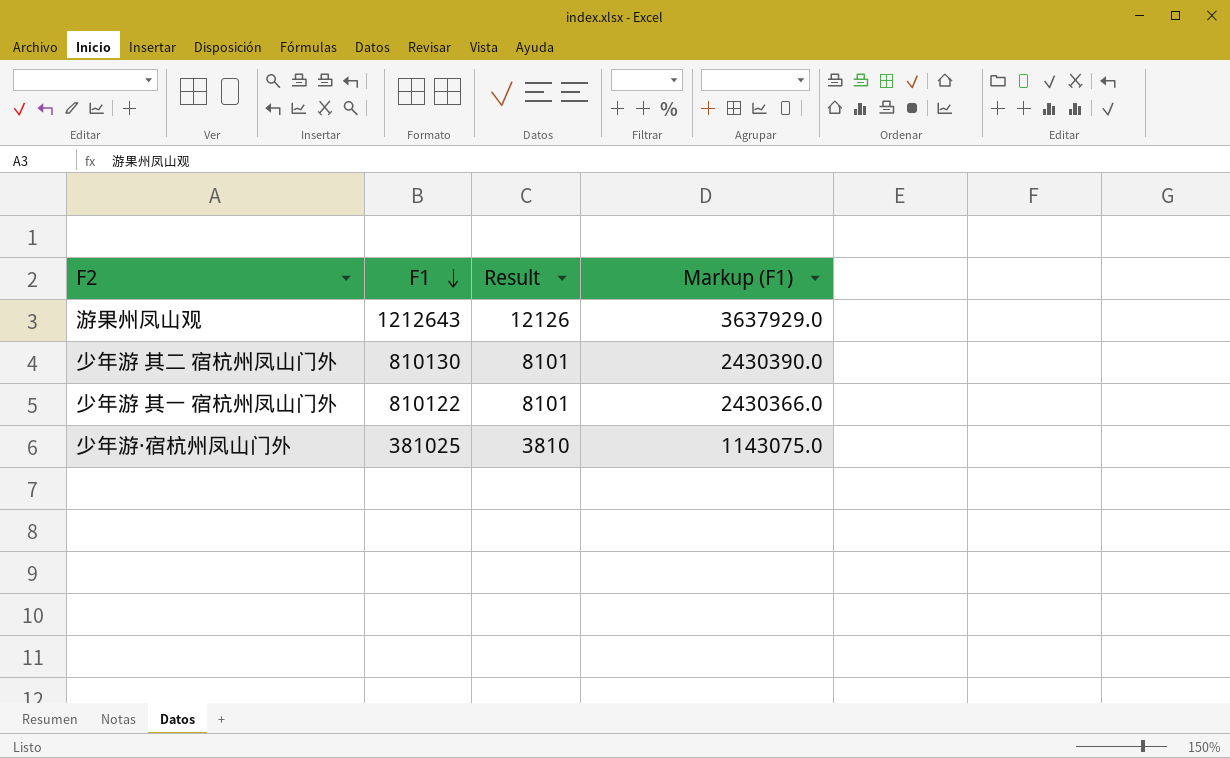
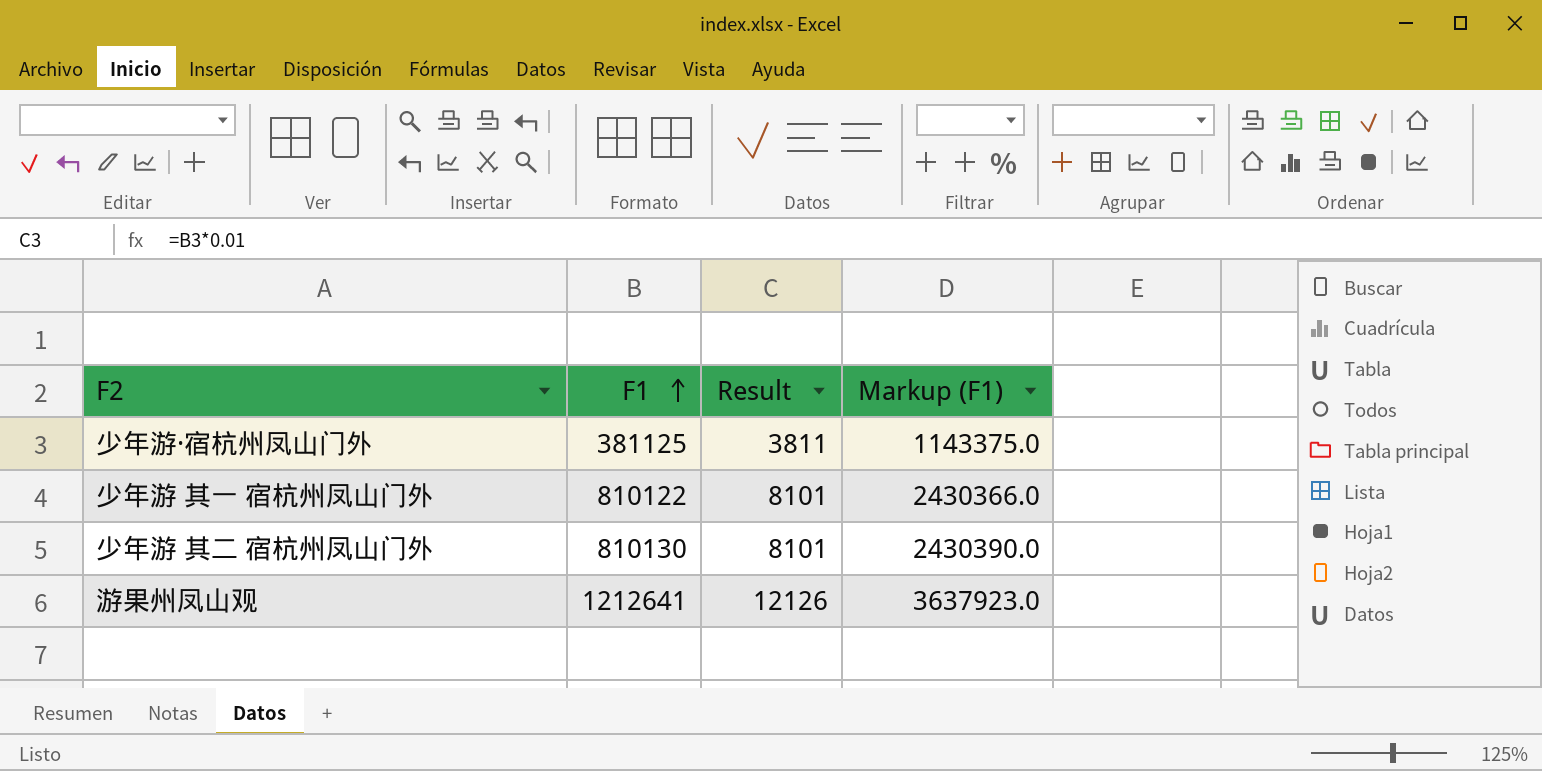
row order: F1 descending -> F1 ascending
少年游·宿杭州凤山门外 | F1: 381025 -> 381125
少年游·宿杭州凤山门外 | Result: 3810 -> 3811
少年游·宿杭州凤山门外 | Markup (F1): 1143075.0 -> 1143375.0
游果州凤山观 | F1: 1212643 -> 1212641
游果州凤山观 | Markup (F1): 3637929.0 -> 3637923.0

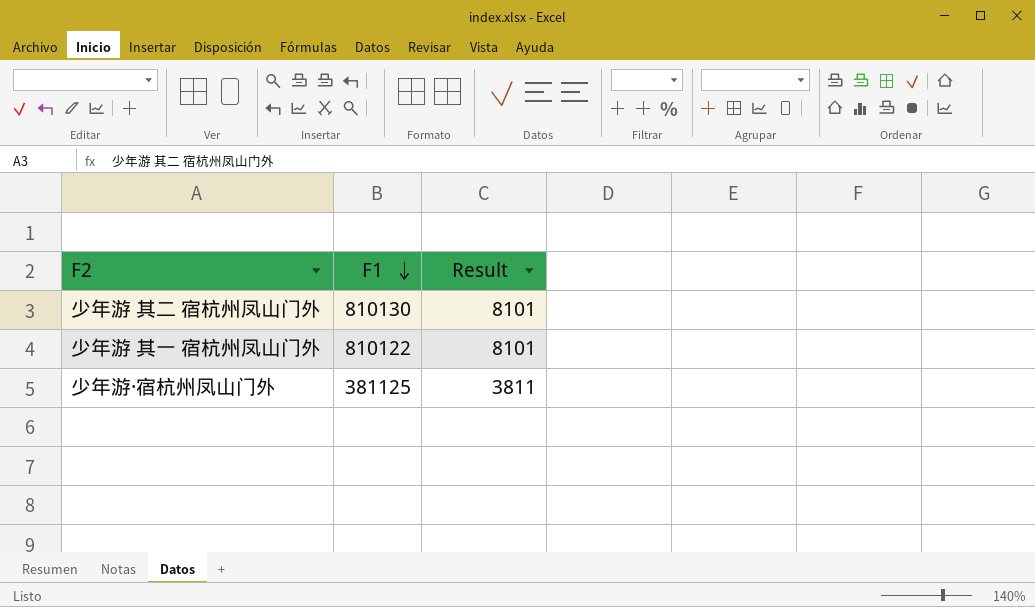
row order: F1 ascending -> F1 descending
column Markup (F1) | formula: [F1] * 3 -> none
row 游果州凤山观: 1212641 | 12126 | 3637923.0 -> none

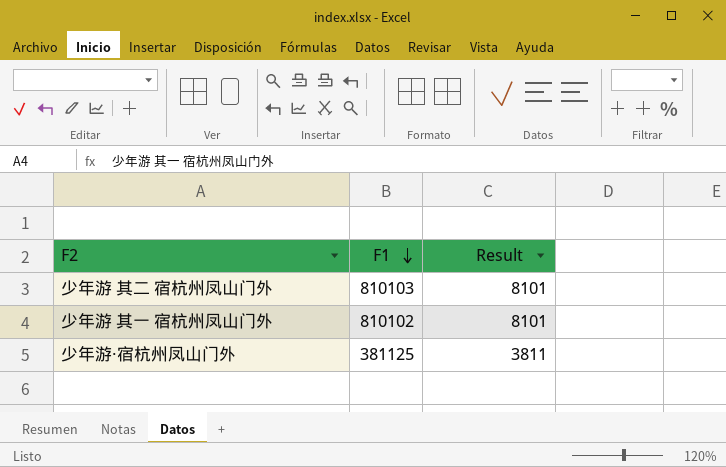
少年游 其二 宿杭州凤山门外 | F1: 810130 -> 810103
少年游 其一 宿杭州凤山门外 | F1: 810122 -> 810102

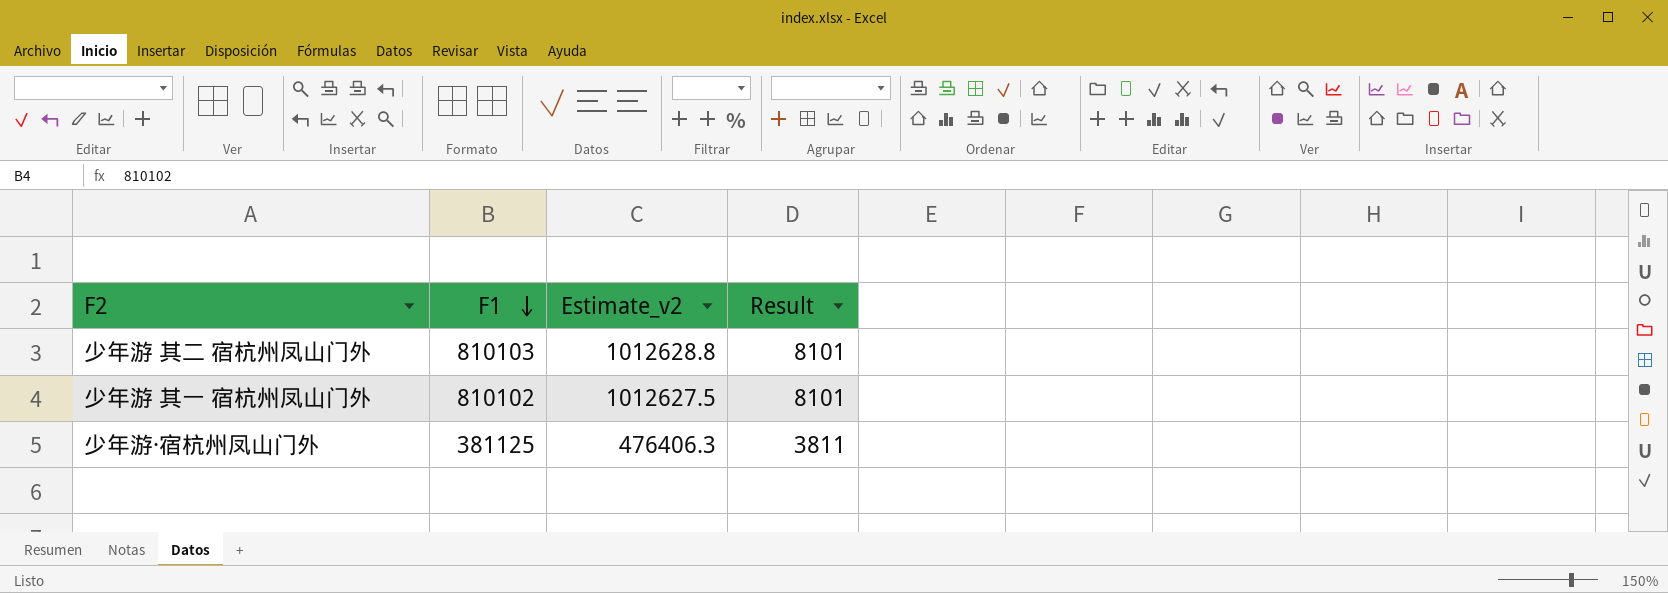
column Estimate_v2 | formula: none -> [F1] * 1.25

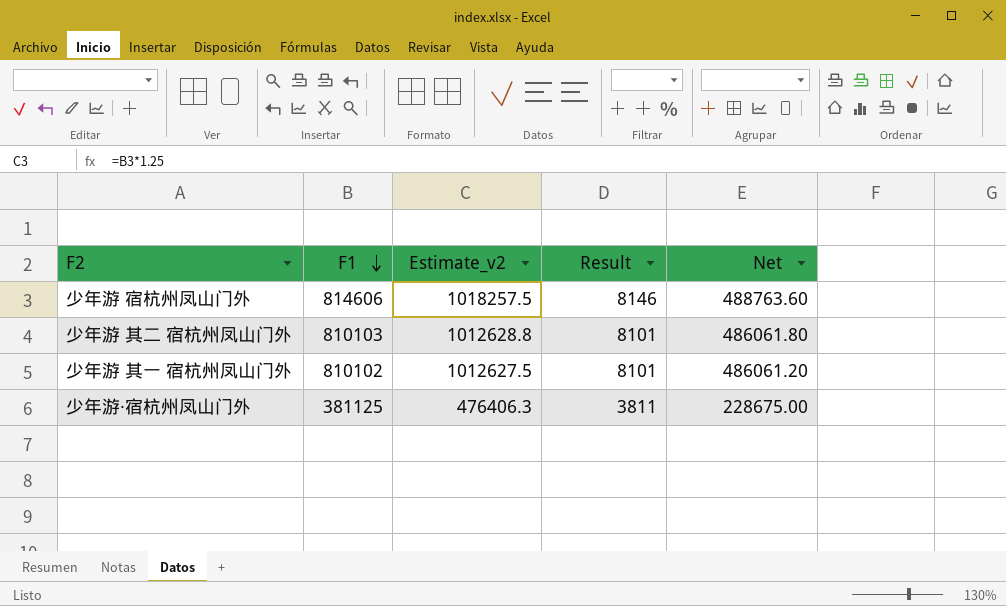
column Net | formula: none -> [F1] * 0.6
row 少年游 宿杭州凤山门外: none -> 814606 | 1018257.5 | 8146 | 488763.60

